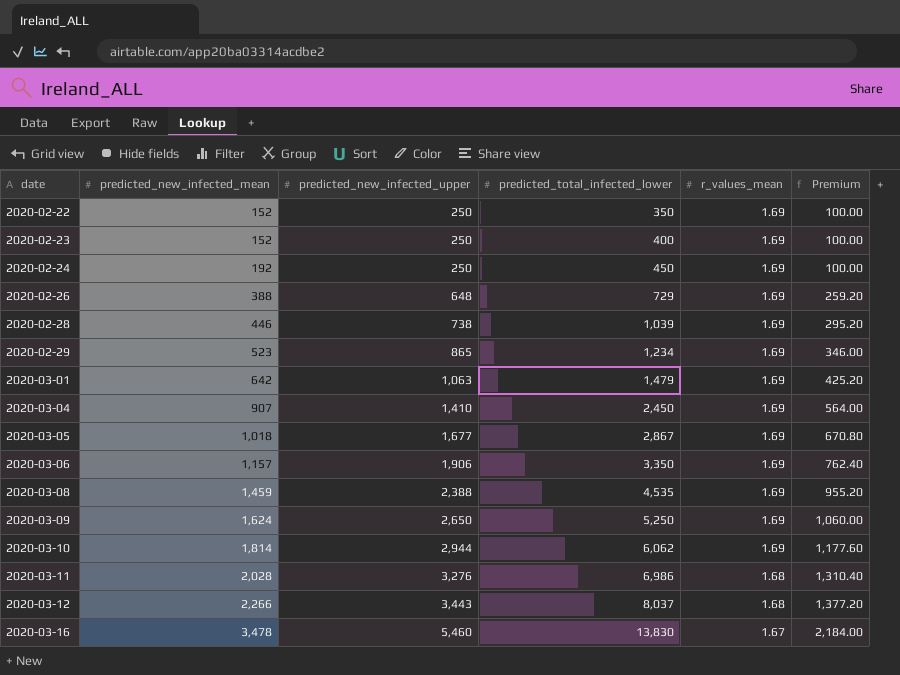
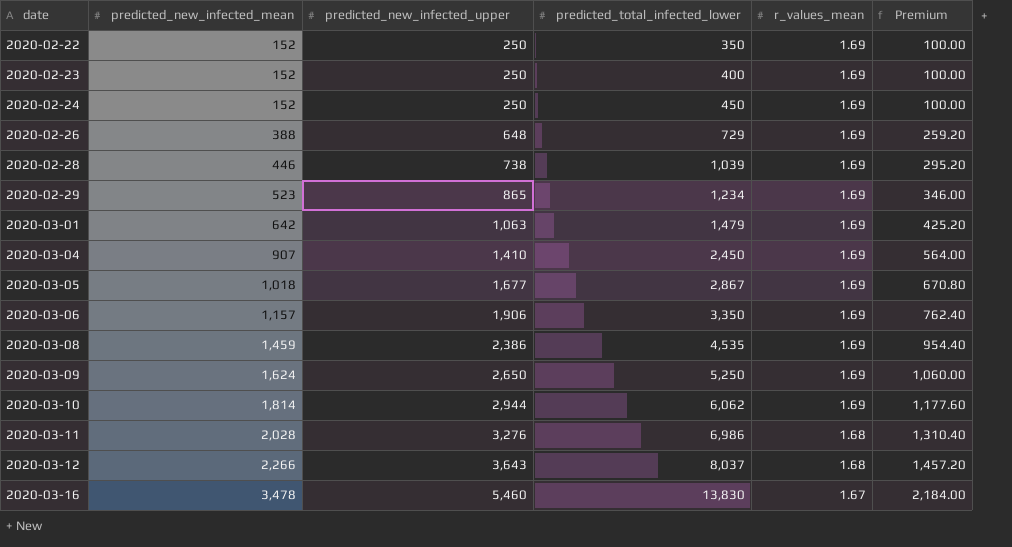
2020-02-24 | predicted_new_infected_mean: 192 -> 152
2020-03-08 | predicted_new_infected_upper: 2,388 -> 2,386
2020-03-08 | Premium: 955.20 -> 954.40
2020-03-12 | predicted_new_infected_upper: 3,443 -> 3,643
2020-03-12 | Premium: 1,377.20 -> 1,457.20

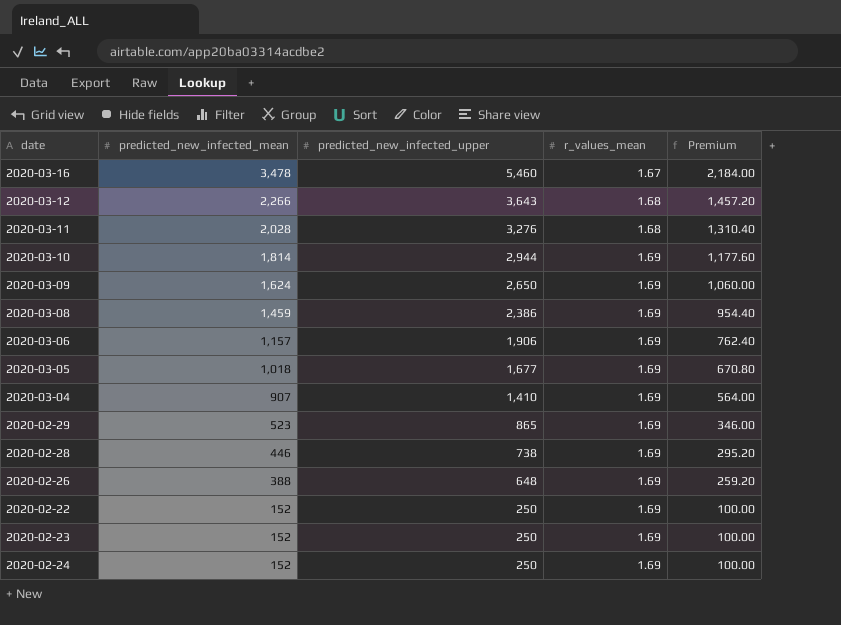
row order: date ascending -> predicted_new_infected_mean descending
column predicted_total_infected_lower | position: 4 -> none
row 2020-03-01: 642 | 1,063 | 1,479 | 1.69 | 425.20 -> none

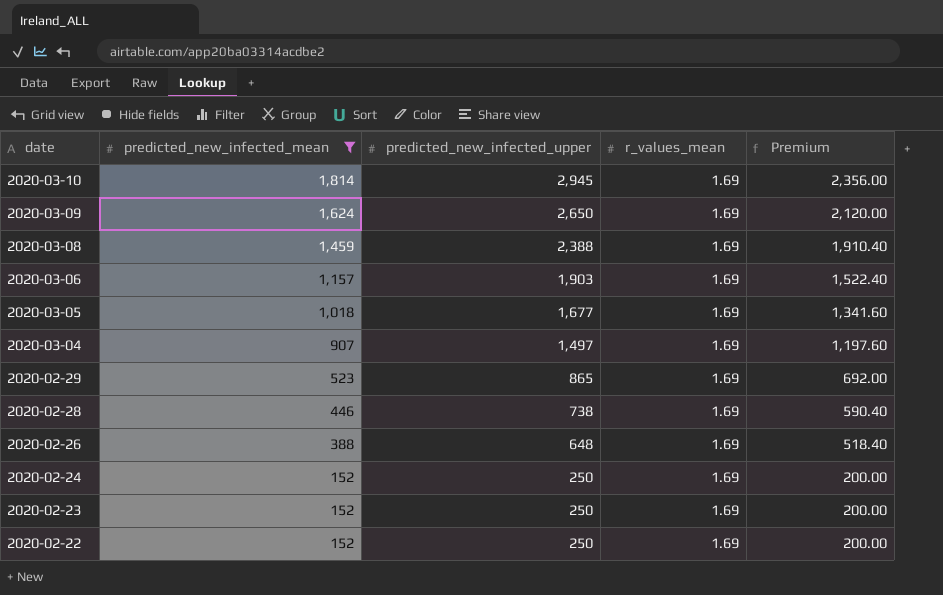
filter: none -> predicted_new_infected_mean <= 1,814
row order: predicted_new_infected_mean descending -> date descending
column Premium | formula: [predicted_new_infected_upper] * 0.4 -> [predicted_new_infected_upper] * 0.8
2020-03-10 | predicted_new_infected_upper: 2,944 -> 2,945
2020-03-08 | predicted_new_infected_upper: 2,386 -> 2,388
2020-03-06 | predicted_new_infected_upper: 1,906 -> 1,903
2020-03-04 | predicted_new_infected_upper: 1,410 -> 1,497

